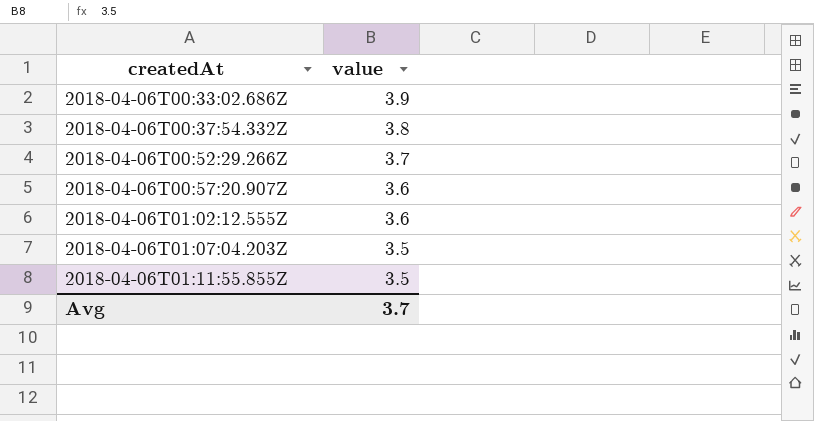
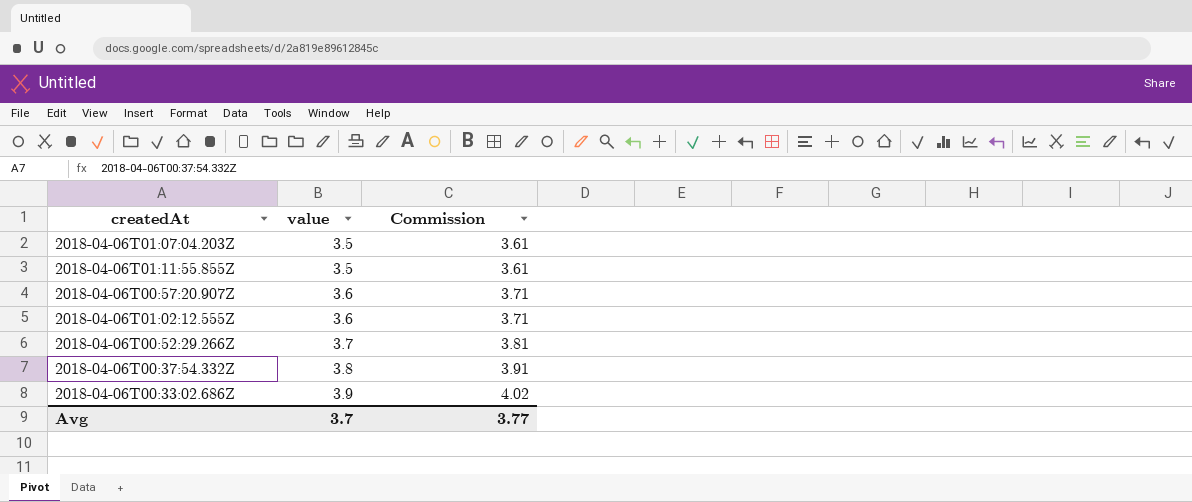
row order: createdAt ascending -> value ascending
column Commission | formula: none -> [value] * 1.03

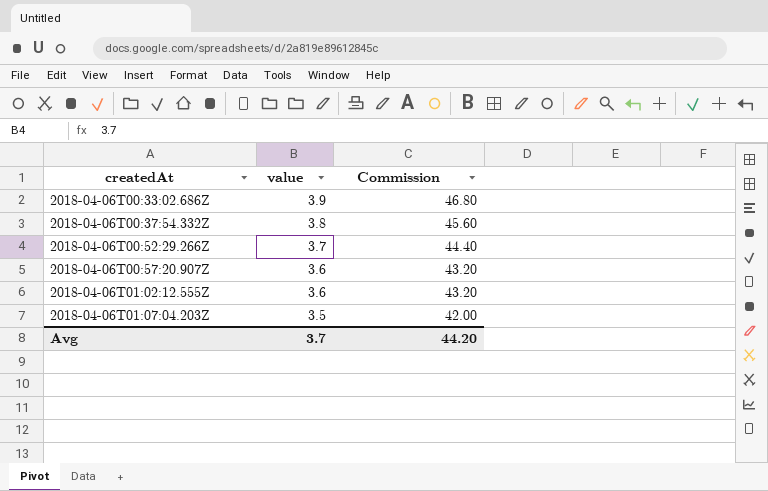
row order: value ascending -> createdAt ascending
column Commission | formula: [value] * 1.03 -> [value] * 12
row 2018-04-06T01:11:55.855Z: 3.5 | 3.61 -> none
Avg | Commission: 3.77 -> 44.20

